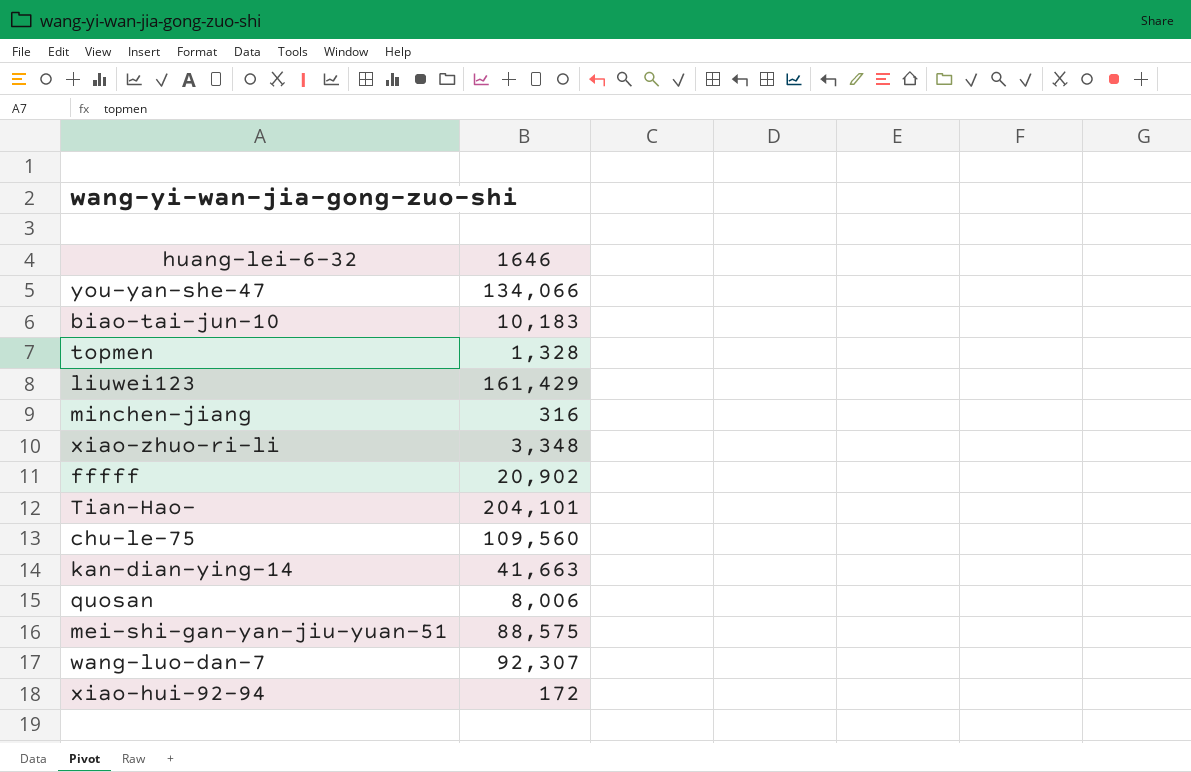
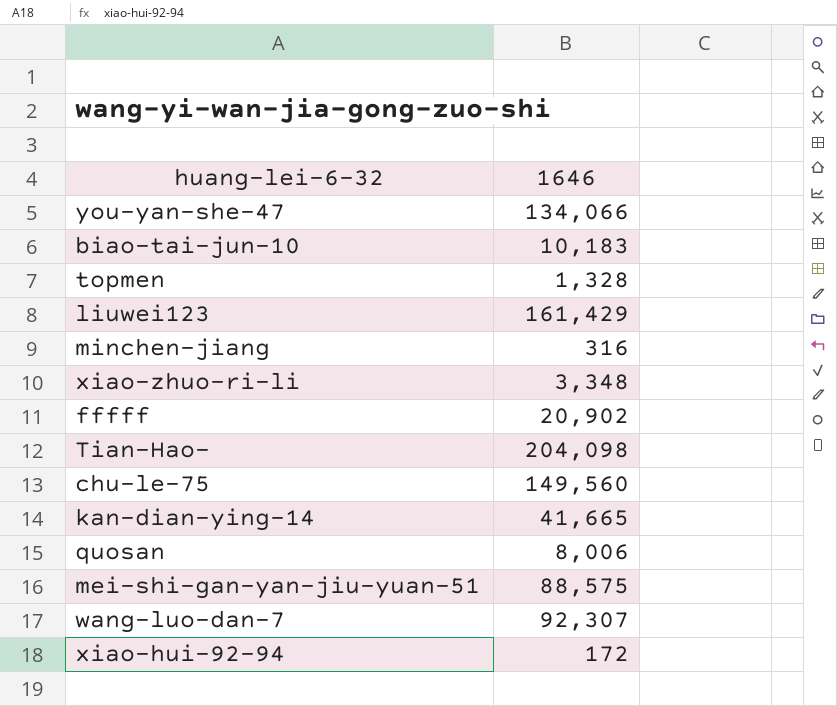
Tian-Hao- | 1646: 204,101 -> 204,098
chu-le-75 | 1646: 109,560 -> 149,560
kan-dian-ying-14 | 1646: 41,663 -> 41,665

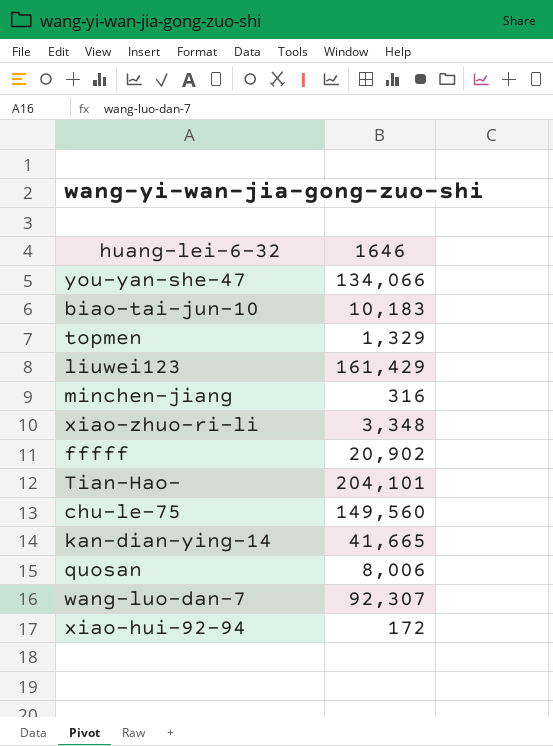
row mei-shi-gan-yan-jiu-yuan-51: 88,575 -> none
topmen | 1646: 1,328 -> 1,329
Tian-Hao- | 1646: 204,098 -> 204,101

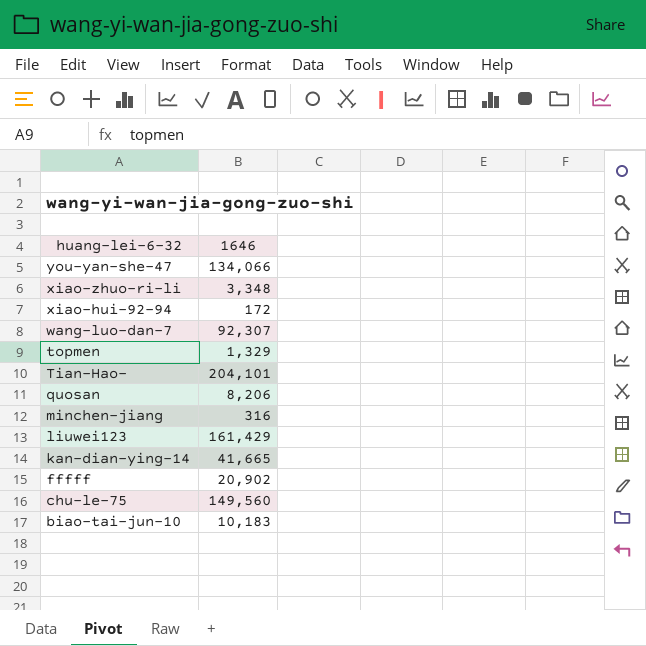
row order: none -> huang-lei-6-32 descending
quosan | 1646: 8,006 -> 8,206

